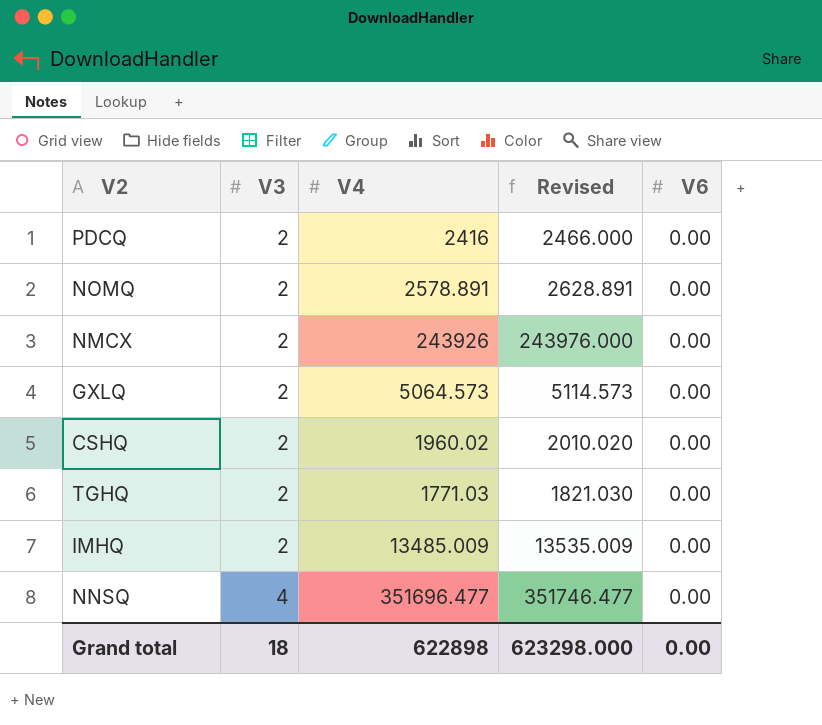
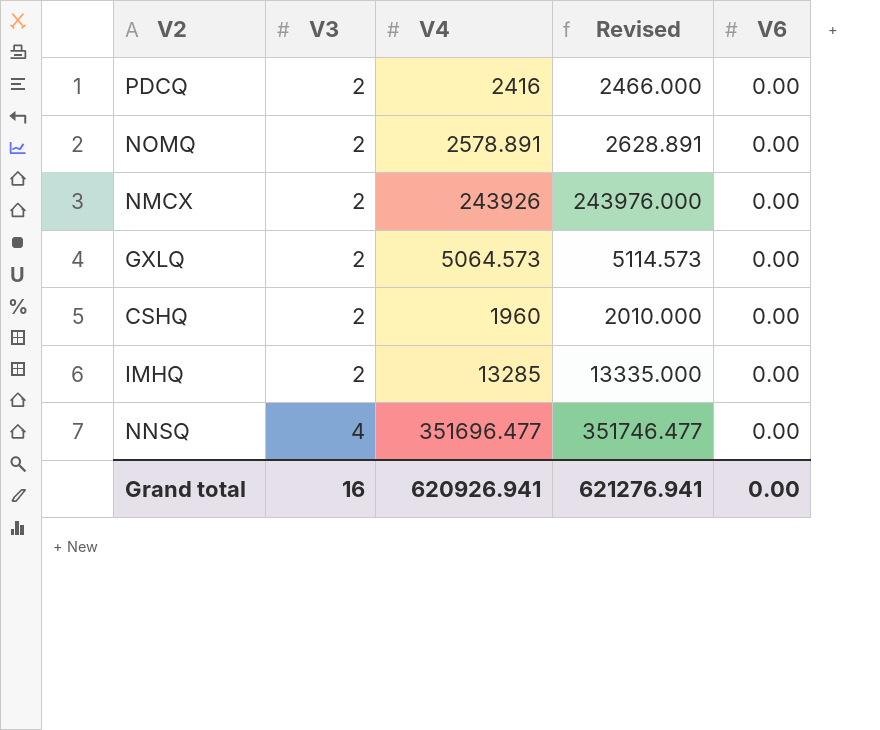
row TGHQ: 2 | 1771.03 | 1821.030 | 0.00 -> none
CSHQ | V4: 1960.02 -> 1960
CSHQ | Revised: 2010.020 -> 2010.000
IMHQ | V4: 13485.009 -> 13285
IMHQ | Revised: 13535.009 -> 13335.000
Grand total | V3: 18 -> 16
Grand total | V4: 622898 -> 620926.941
Grand total | Revised: 623298.000 -> 621276.941

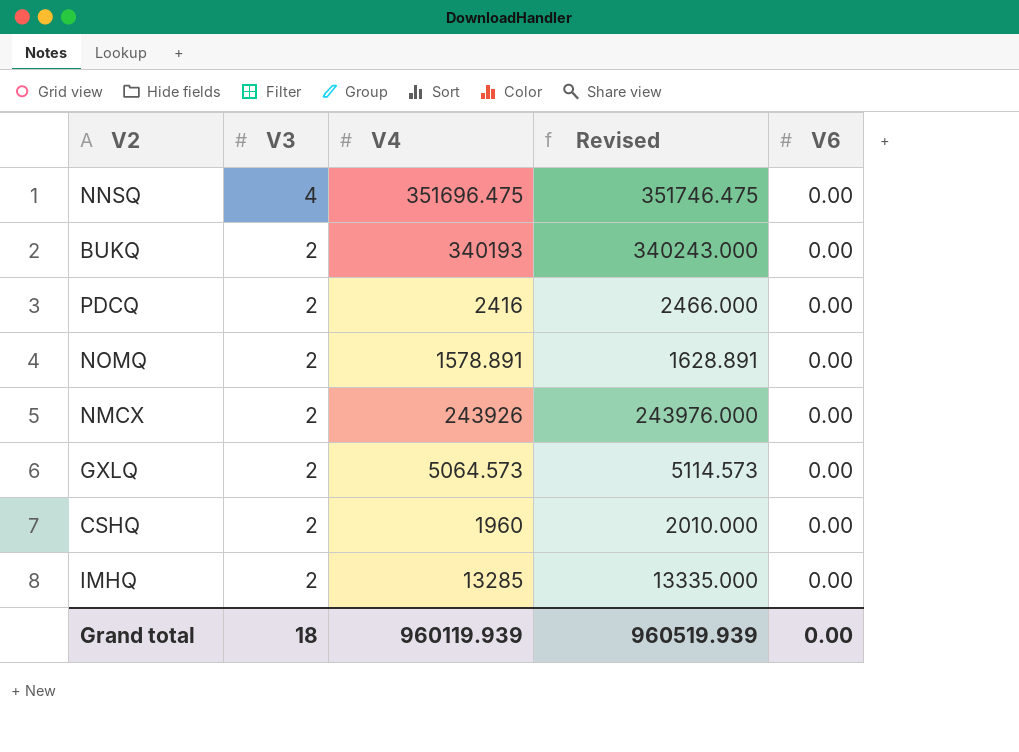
row order: V3 ascending -> V3 descending
NNSQ | V4: 351696.477 -> 351696.475
NNSQ | Revised: 351746.477 -> 351746.475
row BUKQ: none -> 2 | 340193 | 340243.000 | 0.00
NOMQ | V4: 2578.891 -> 1578.891
NOMQ | Revised: 2628.891 -> 1628.891
Grand total | V3: 16 -> 18
Grand total | V4: 620926.941 -> 960119.939
Grand total | Revised: 621276.941 -> 960519.939

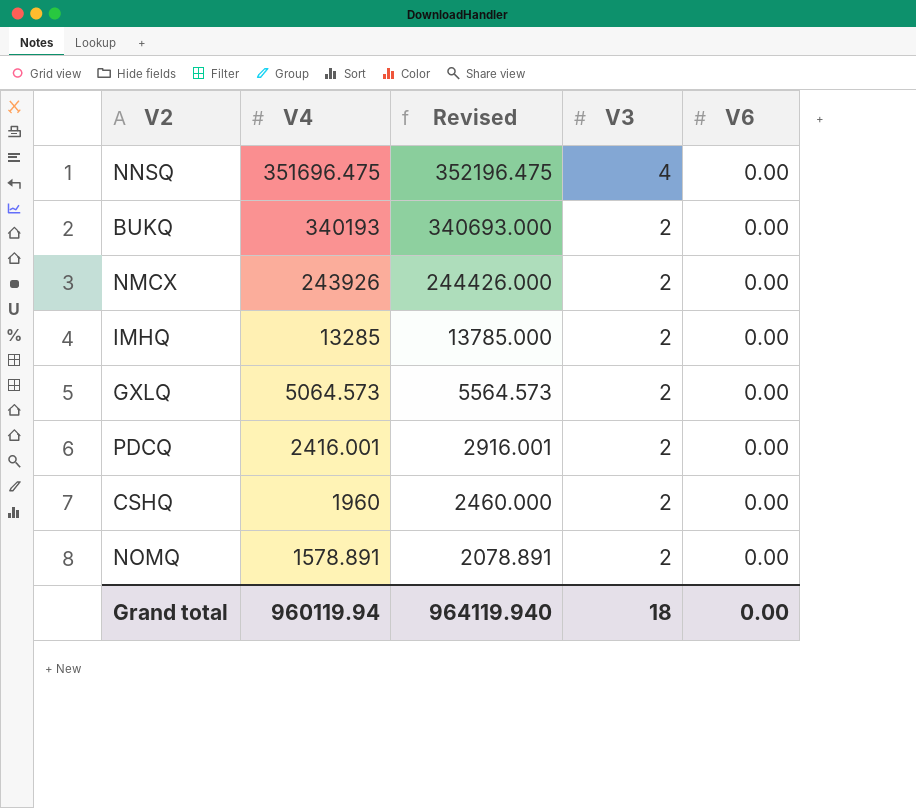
row order: V3 descending -> V4 descending
column Revised | formula: [V4] + 50 -> [V4] + 500
column V3 | position: 2 -> 4
PDCQ | V4: 2416 -> 2416.001
Grand total | V4: 960119.939 -> 960119.94
Grand total | Revised: 960519.939 -> 964119.940

